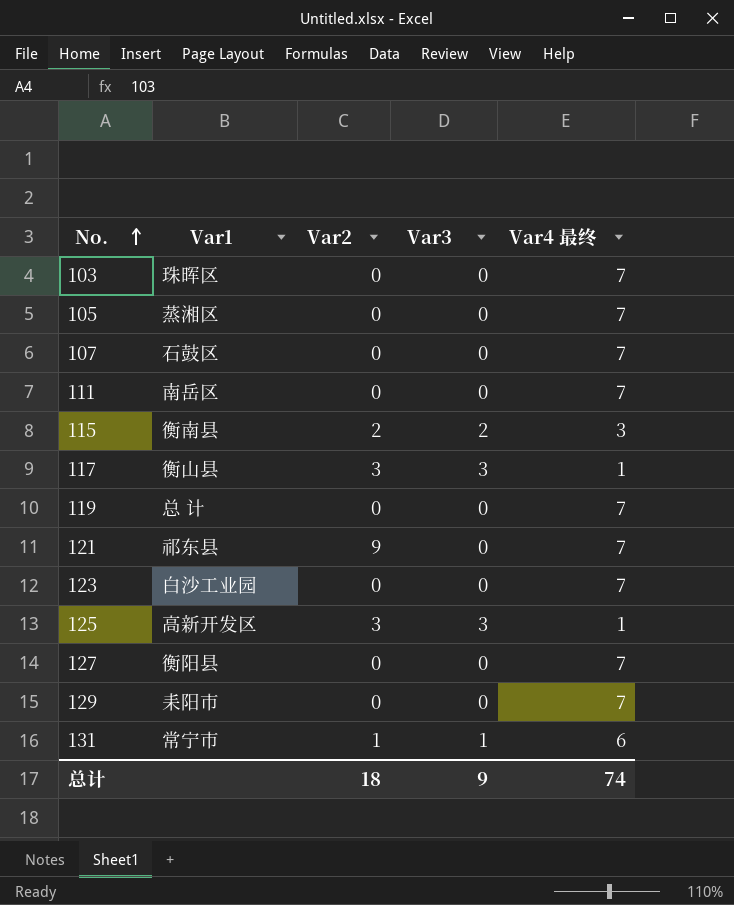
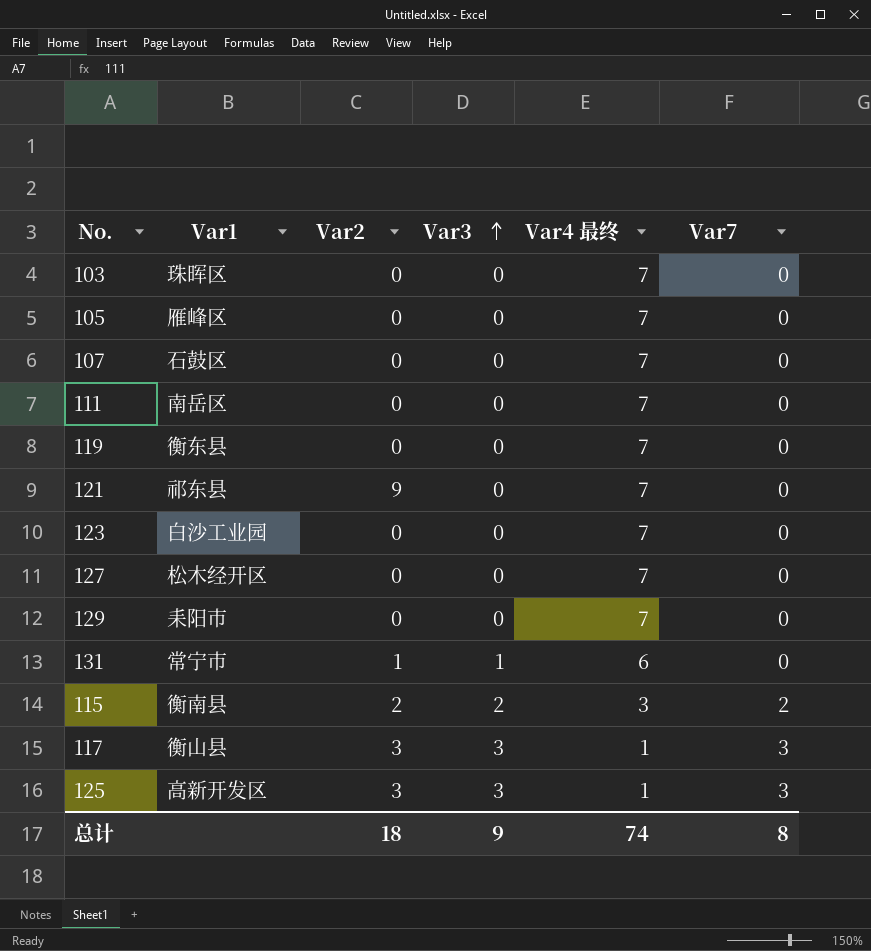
row order: No. ascending -> Var3 ascending
column Var7 | position: none -> 6
105 | Var1: 蒸湘区 -> 雁峰区
119 | Var1: 总 计 -> 衡东县
127 | Var1: 衡阳县 -> 松木经开区

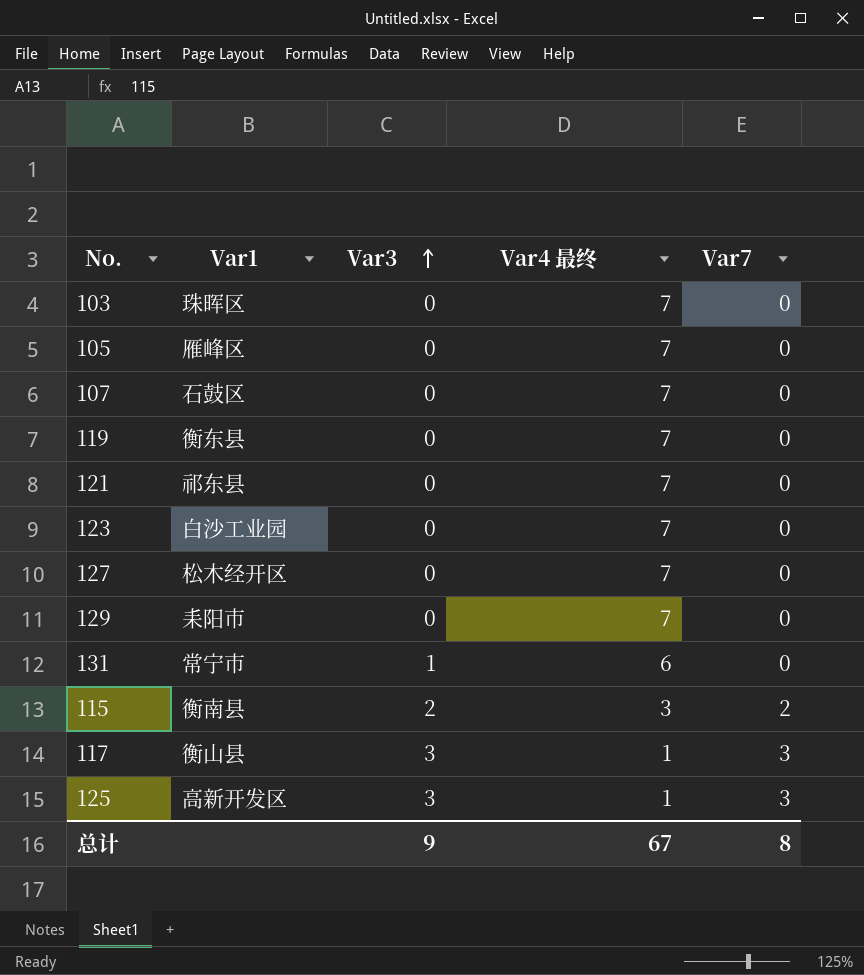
column Var2 | position: 3 -> none
row 111: 南岳区 | 0 | 0 | 7 | 0 -> none
总计 | Var4 最终: 74 -> 67

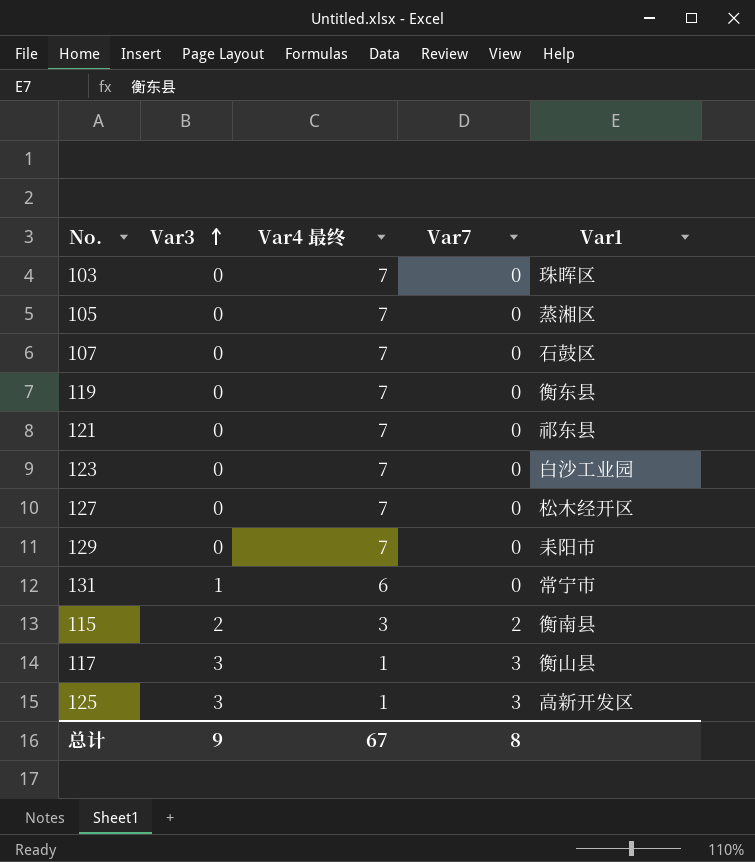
column Var1 | position: 2 -> 5
105 | Var1: 雁峰区 -> 蒸湘区

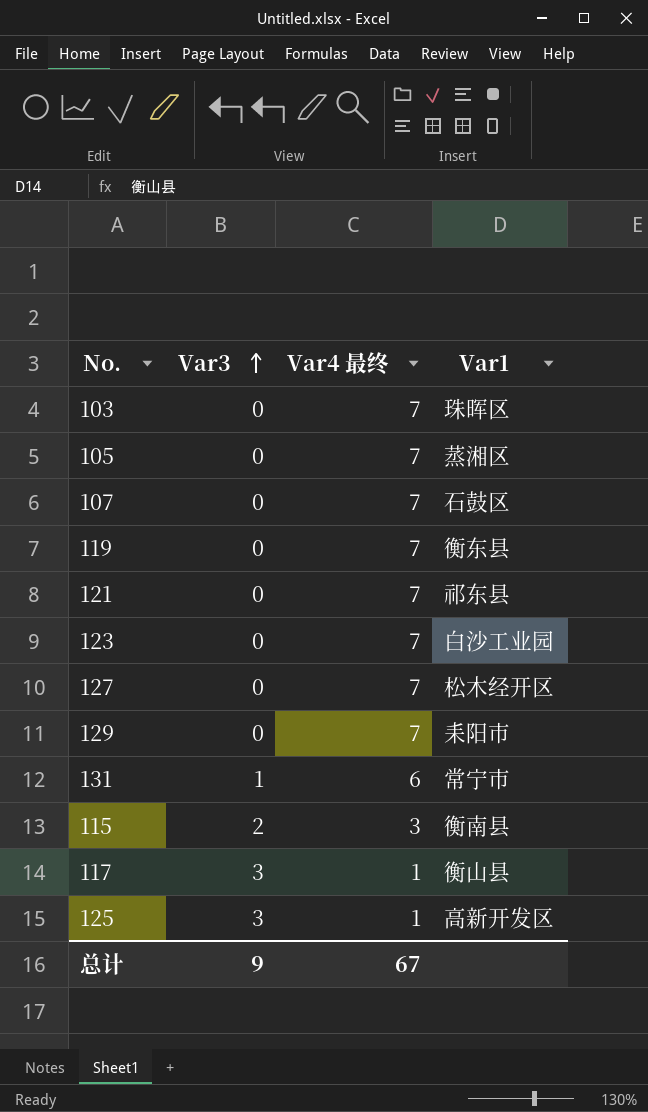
column Var7 | position: 4 -> none

